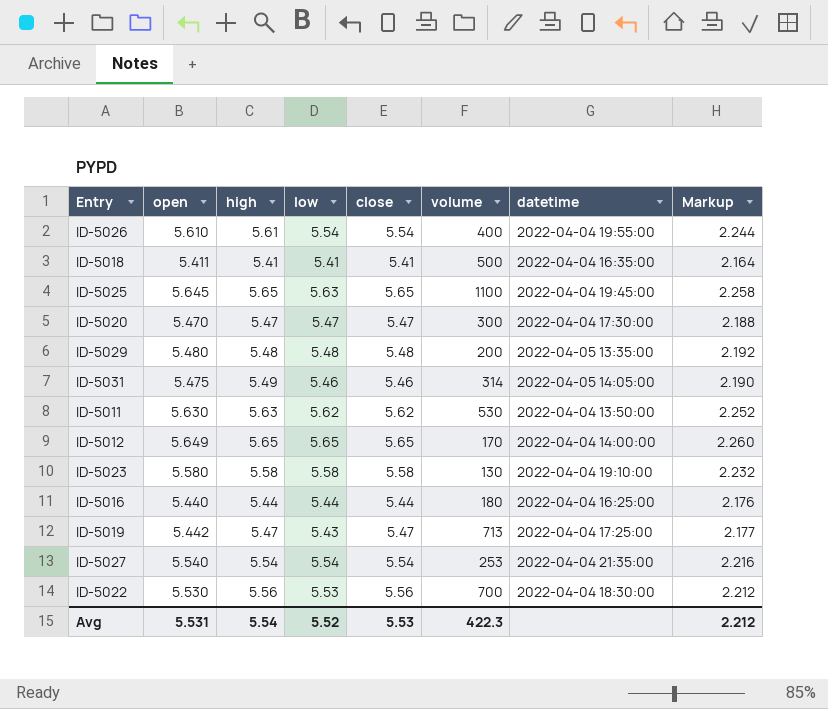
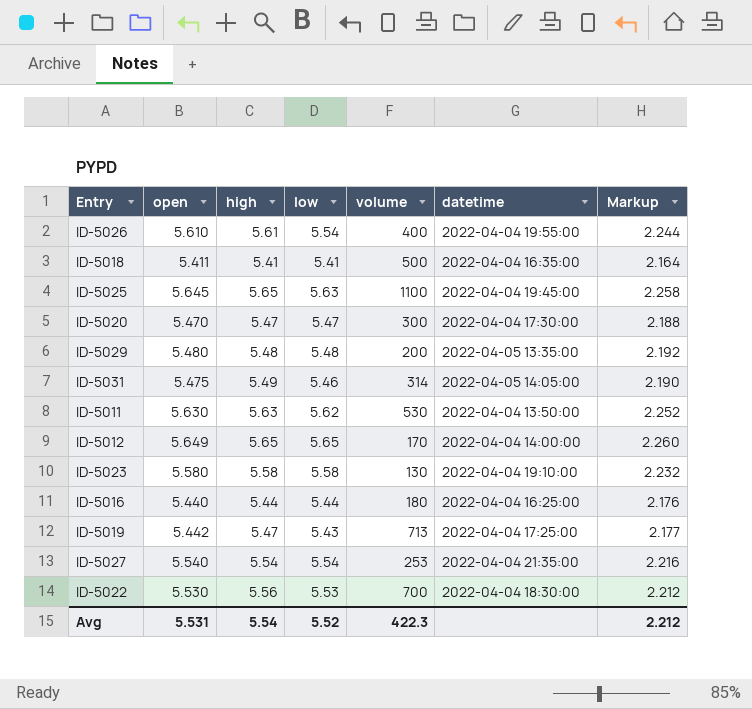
column close | position: 5 -> none

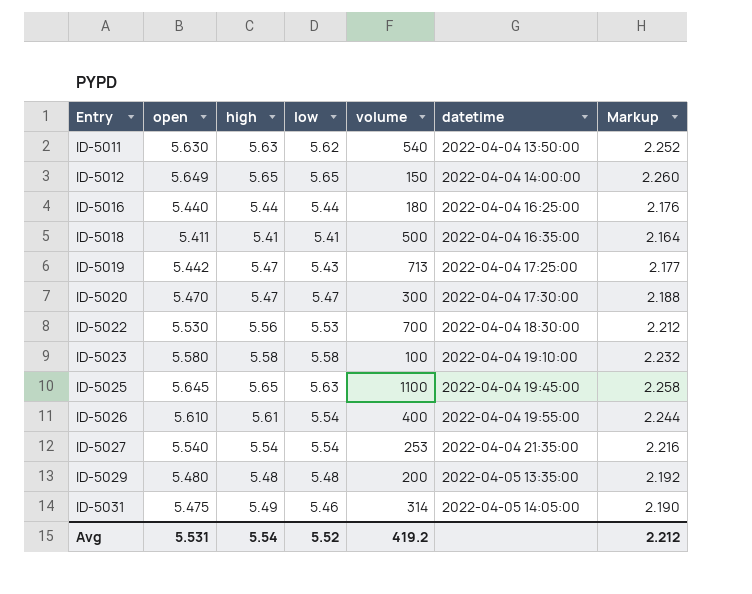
row order: none -> Entry ascending
ID-5011 | volume: 530 -> 540
ID-5012 | volume: 170 -> 150
ID-5023 | volume: 130 -> 100
Avg | volume: 422.3 -> 419.2

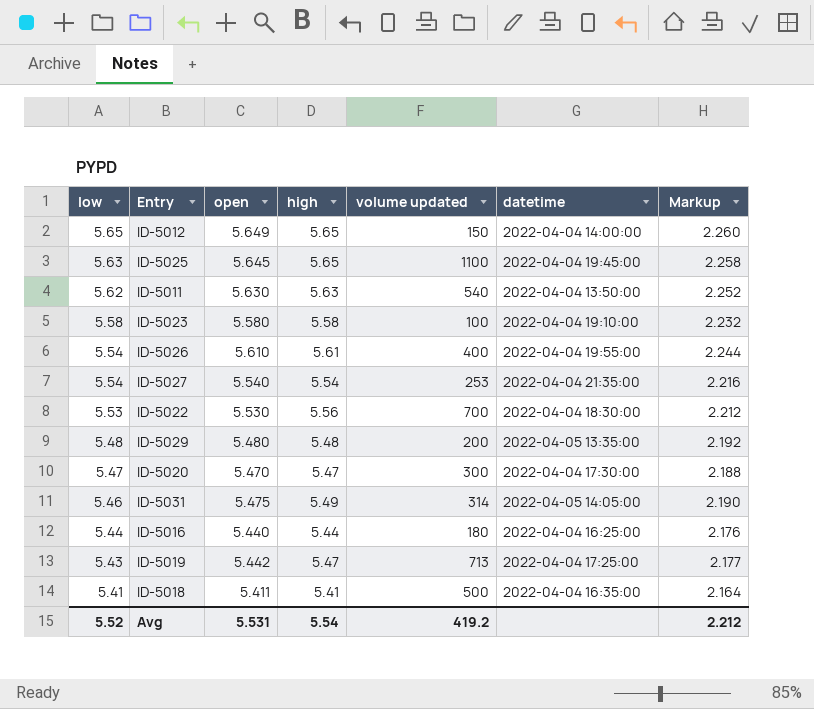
row order: Entry ascending -> low descending
column low | position: 4 -> 1
column name: volume -> volume updated

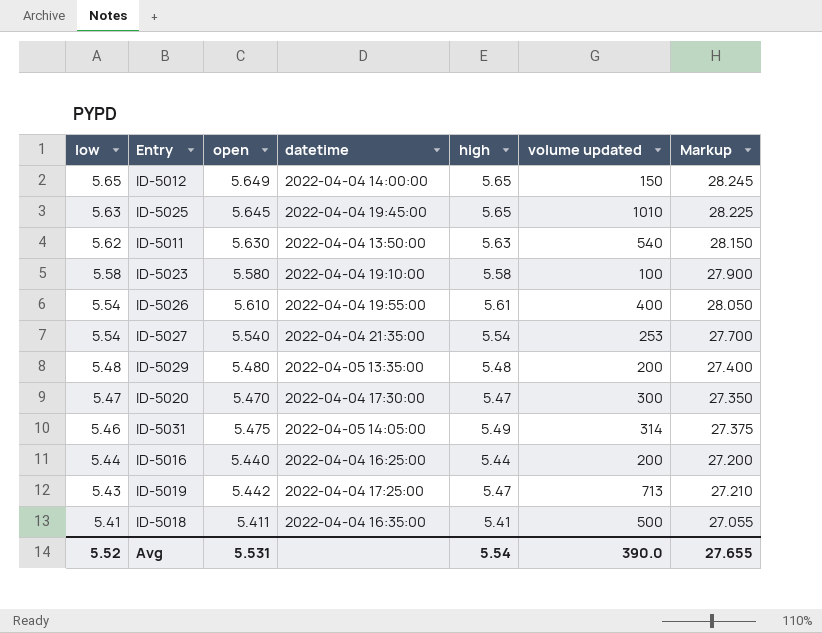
column datetime | position: 6 -> 4
column Markup | formula: [open] * 0.4 -> [open] * 5
row ID-5022: 5.53 | 5.530 | 5.56 | 700 | 2022-04-04 18:30:00 | 2.212 -> none
ID-5025 | volume updated: 1100 -> 1010
ID-5016 | volume updated: 180 -> 200
Avg | volume updated: 419.2 -> 390.0
Avg | Markup: 2.212 -> 27.655

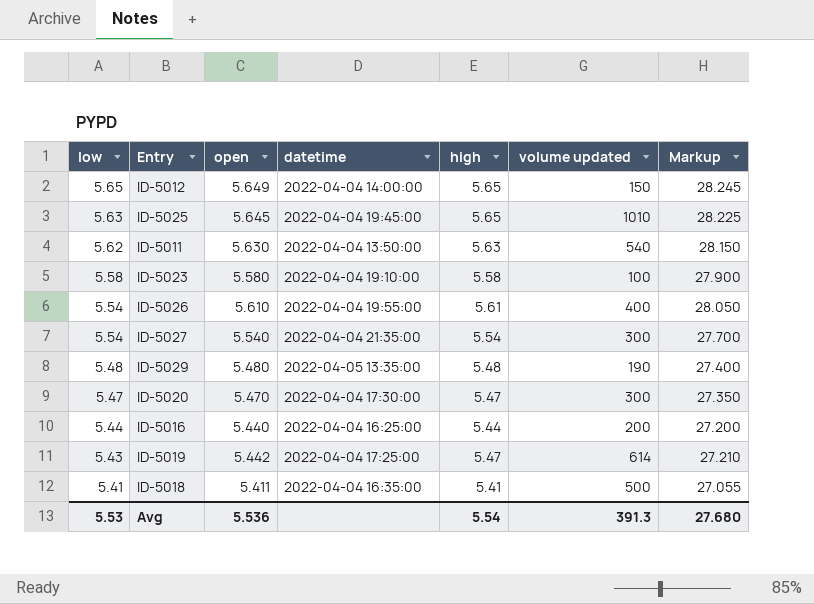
row ID-5031: 5.46 | 5.475 | 2022-04-05 14:05:00 | 5.49 | 314 | 27.375 -> none
ID-5027 | volume updated: 253 -> 300
ID-5029 | volume updated: 200 -> 190
ID-5019 | volume updated: 713 -> 614
Avg | low: 5.52 -> 5.53
Avg | open: 5.531 -> 5.536
Avg | volume updated: 390.0 -> 391.3
Avg | Markup: 27.655 -> 27.680

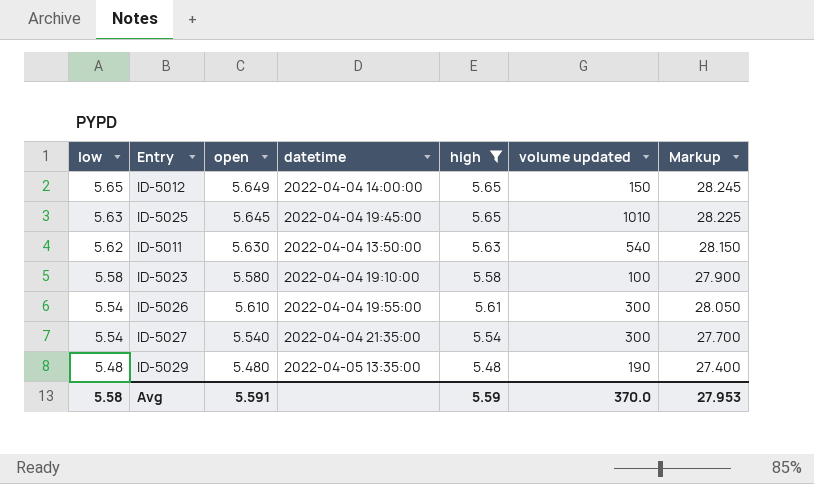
filter: none -> high >= 5.48
ID-5026 | volume updated: 400 -> 300
Avg | low: 5.53 -> 5.58
Avg | open: 5.536 -> 5.591
Avg | high: 5.54 -> 5.59
Avg | volume updated: 391.3 -> 370.0
Avg | Markup: 27.680 -> 27.953

